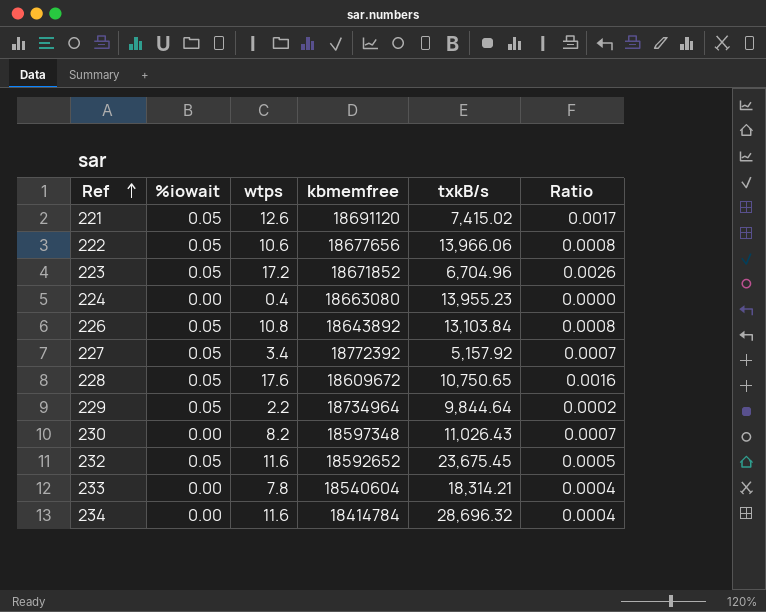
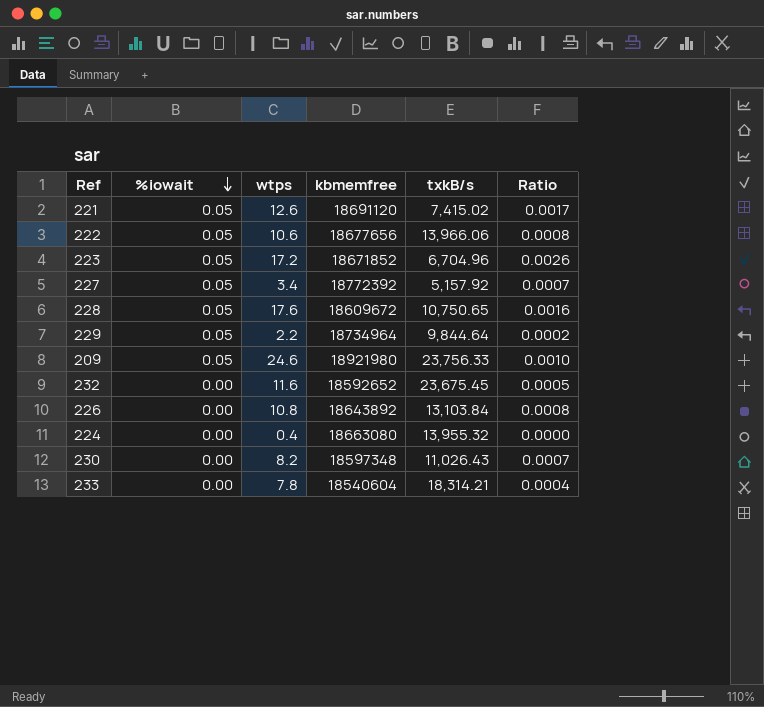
row order: Ref ascending -> %iowait descending
row 234: 0.00 | 11.6 | 18414784 | 28,696.32 | 0.0004 -> none
row 209: none -> 0.05 | 24.6 | 18921980 | 23,756.33 | 0.0010
232 | %iowait: 0.05 -> 0.00
226 | %iowait: 0.05 -> 0.00
224 | txkB/s: 13,955.23 -> 13,955.32

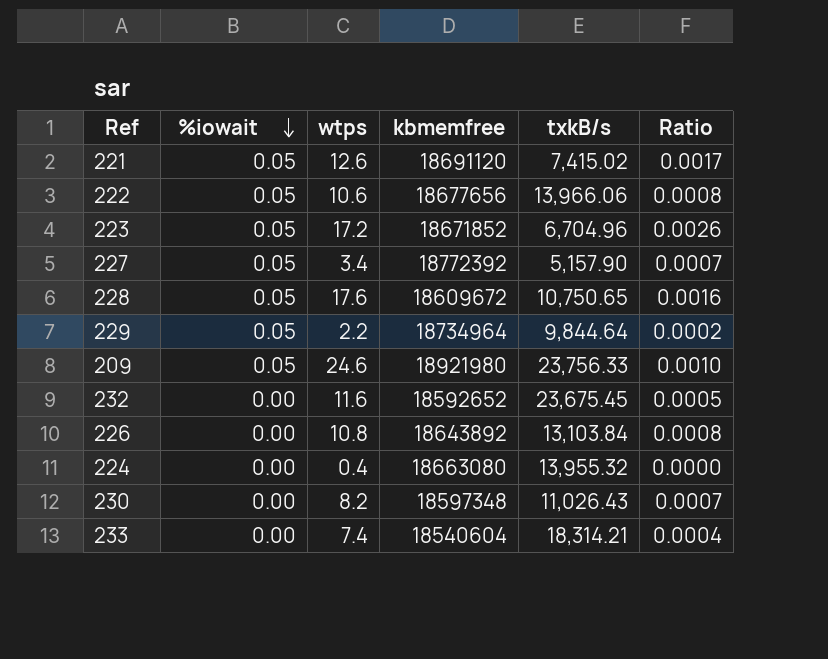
227 | txkB/s: 5,157.92 -> 5,157.90
233 | wtps: 7.8 -> 7.4

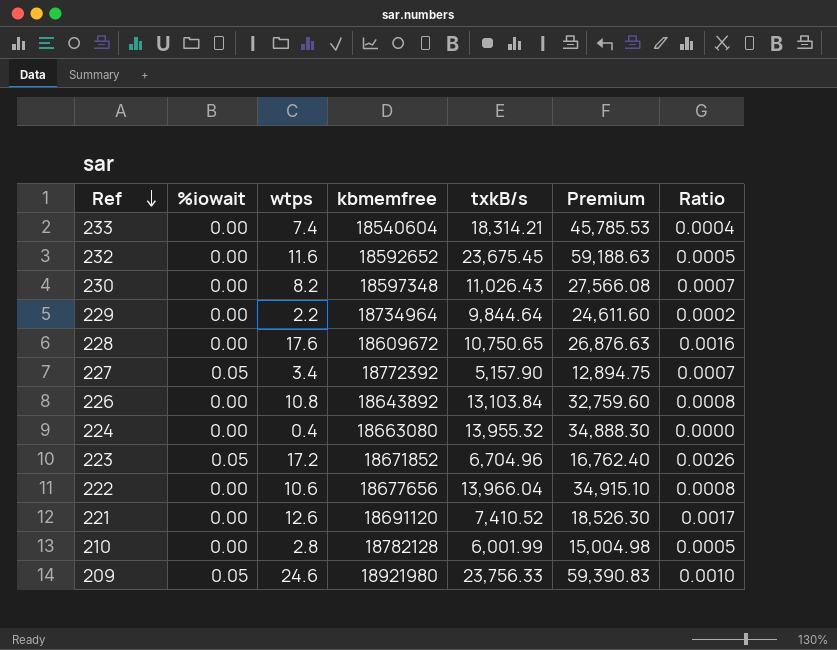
row order: %iowait descending -> Ref descending
column Premium | formula: none -> [txkB/s] * 2.5
229 | %iowait: 0.05 -> 0.00
228 | %iowait: 0.05 -> 0.00
222 | %iowait: 0.05 -> 0.00
222 | txkB/s: 13,966.06 -> 13,966.04
221 | %iowait: 0.05 -> 0.00
221 | txkB/s: 7,415.02 -> 7,410.52
row 210: none -> 0.00 | 2.8 | 18782128 | 6,001.99 | 15,004.98 | 0.0005

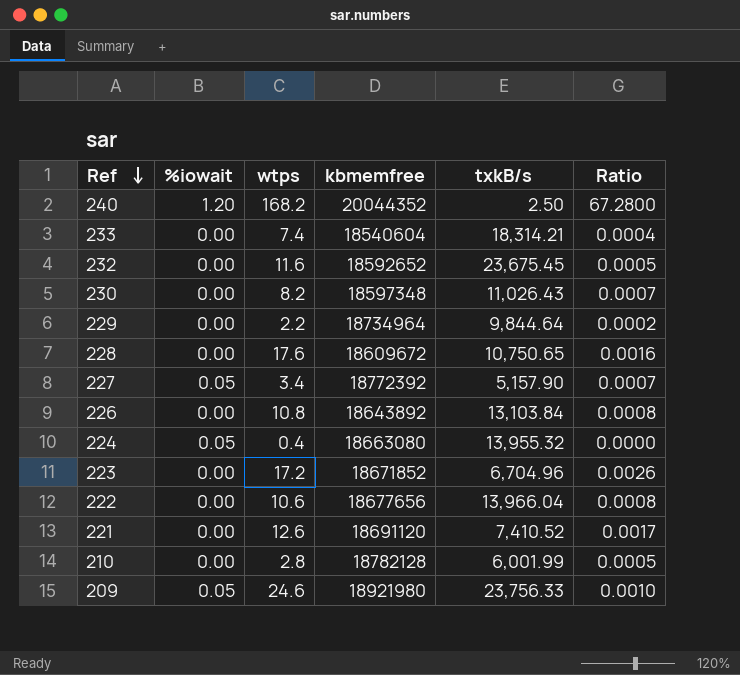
column Premium | formula: [txkB/s] * 2.5 -> none
row 240: none -> 1.20 | 168.2 | 20044352 | 2.50 | 67.2800
224 | %iowait: 0.00 -> 0.05
223 | %iowait: 0.05 -> 0.00

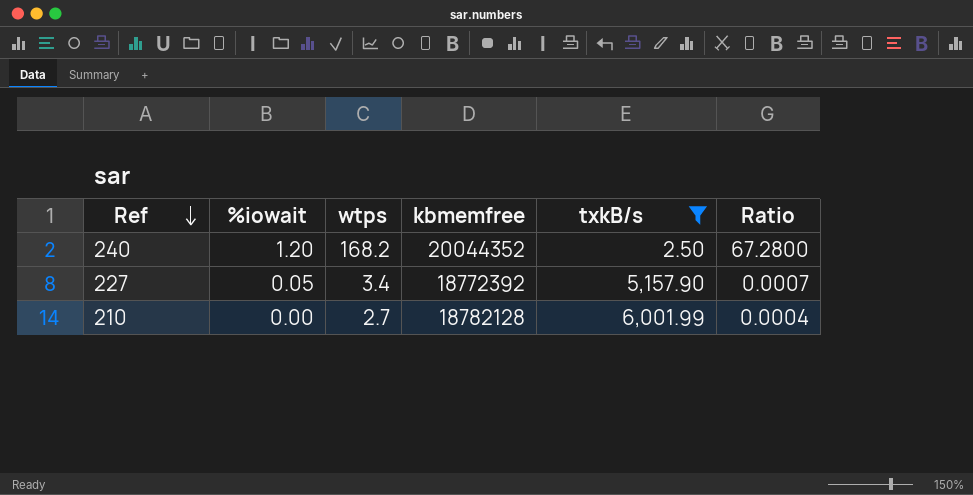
filter: none -> txkB/s <= 6,001.99
210 | wtps: 2.8 -> 2.7
210 | Ratio: 0.0005 -> 0.0004

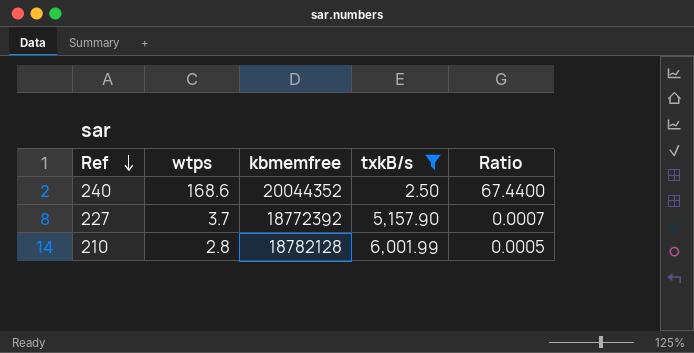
column %iowait | position: 2 -> none
240 | wtps: 168.2 -> 168.6
240 | Ratio: 67.2800 -> 67.4400
227 | wtps: 3.4 -> 3.7
210 | wtps: 2.7 -> 2.8
210 | Ratio: 0.0004 -> 0.0005

